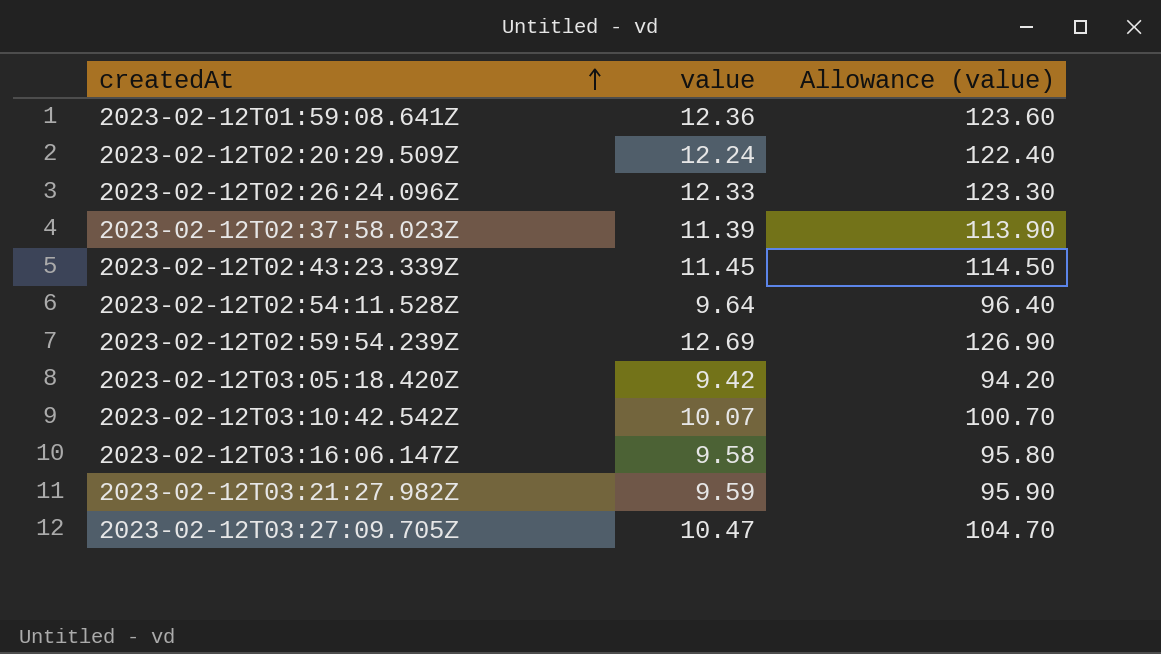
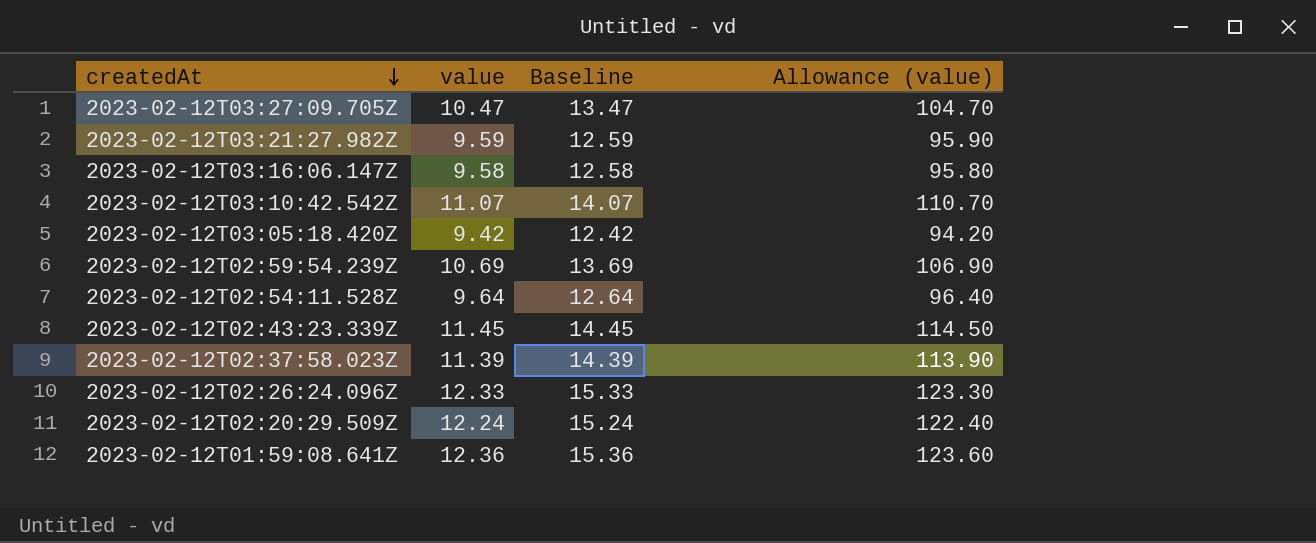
row order: createdAt ascending -> createdAt descending
column Baseline | formula: none -> [value] + 3
2023-02-12T03:10:42.542Z | value: 10.07 -> 11.07
2023-02-12T03:10:42.542Z | Allowance (value): 100.70 -> 110.70
2023-02-12T02:59:54.239Z | value: 12.69 -> 10.69
2023-02-12T02:59:54.239Z | Allowance (value): 126.90 -> 106.90

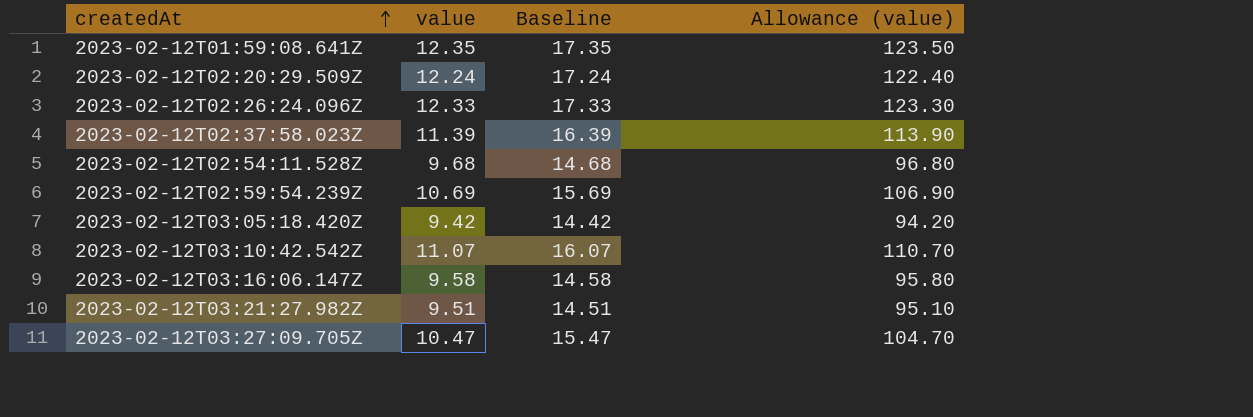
row order: createdAt descending -> createdAt ascending
column Baseline | formula: [value] + 3 -> [value] + 5
row 2023-02-12T02:43:23.339Z: 11.45 | 14.45 | 114.50 -> none
2023-02-12T01:59:08.641Z | value: 12.36 -> 12.35
2023-02-12T01:59:08.641Z | Allowance (value): 123.60 -> 123.50
2023-02-12T02:54:11.528Z | value: 9.64 -> 9.68
2023-02-12T02:54:11.528Z | Allowance (value): 96.40 -> 96.80
2023-02-12T03:21:27.982Z | value: 9.59 -> 9.51
2023-02-12T03:21:27.982Z | Allowance (value): 95.90 -> 95.10

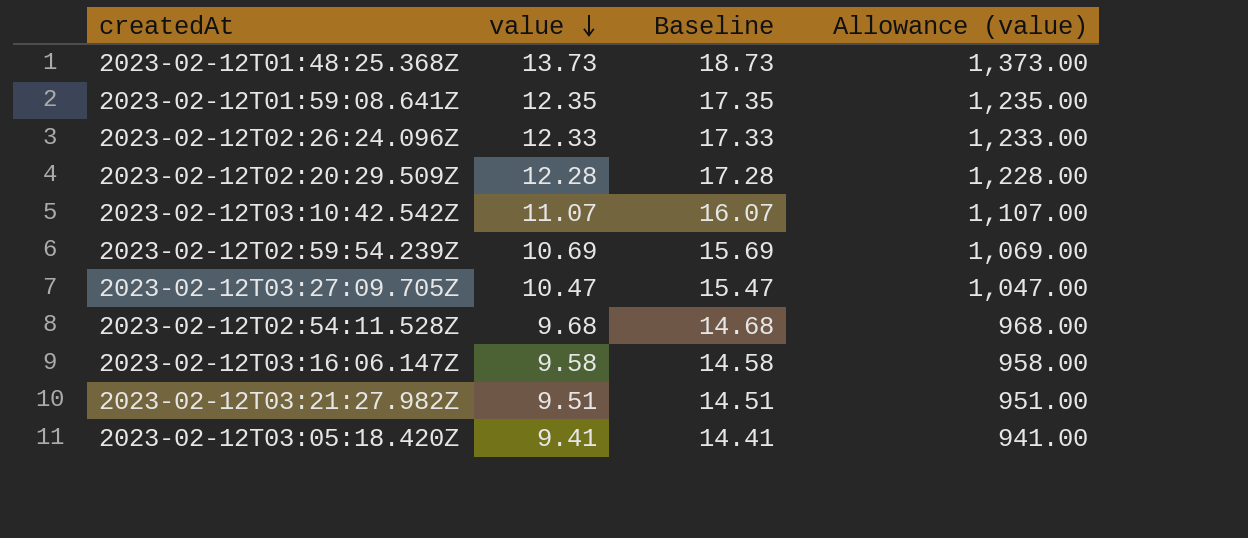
row order: createdAt ascending -> value descending
column Allowance (value) | formula: [value] * 10 -> [value] * 100
row 2023-02-12T02:37:58.023Z: 11.39 | 16.39 | 113.90 -> none
row 2023-02-12T01:48:25.368Z: none -> 13.73 | 18.73 | 1,373.00
2023-02-12T02:20:29.509Z | value: 12.24 -> 12.28
2023-02-12T02:20:29.509Z | Baseline: 17.24 -> 17.28
2023-02-12T03:05:18.420Z | value: 9.42 -> 9.41
2023-02-12T03:05:18.420Z | Baseline: 14.42 -> 14.41

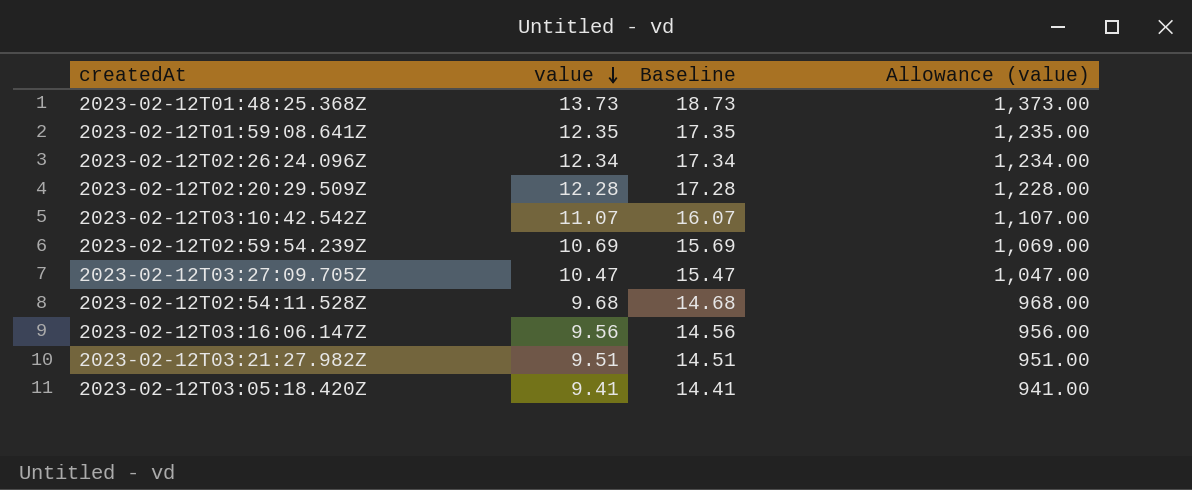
2023-02-12T02:26:24.096Z | value: 12.33 -> 12.34
2023-02-12T02:26:24.096Z | Baseline: 17.33 -> 17.34
2023-02-12T02:26:24.096Z | Allowance (value): 1,233.00 -> 1,234.00
2023-02-12T03:16:06.147Z | value: 9.58 -> 9.56
2023-02-12T03:16:06.147Z | Baseline: 14.58 -> 14.56
2023-02-12T03:16:06.147Z | Allowance (value): 958.00 -> 956.00

